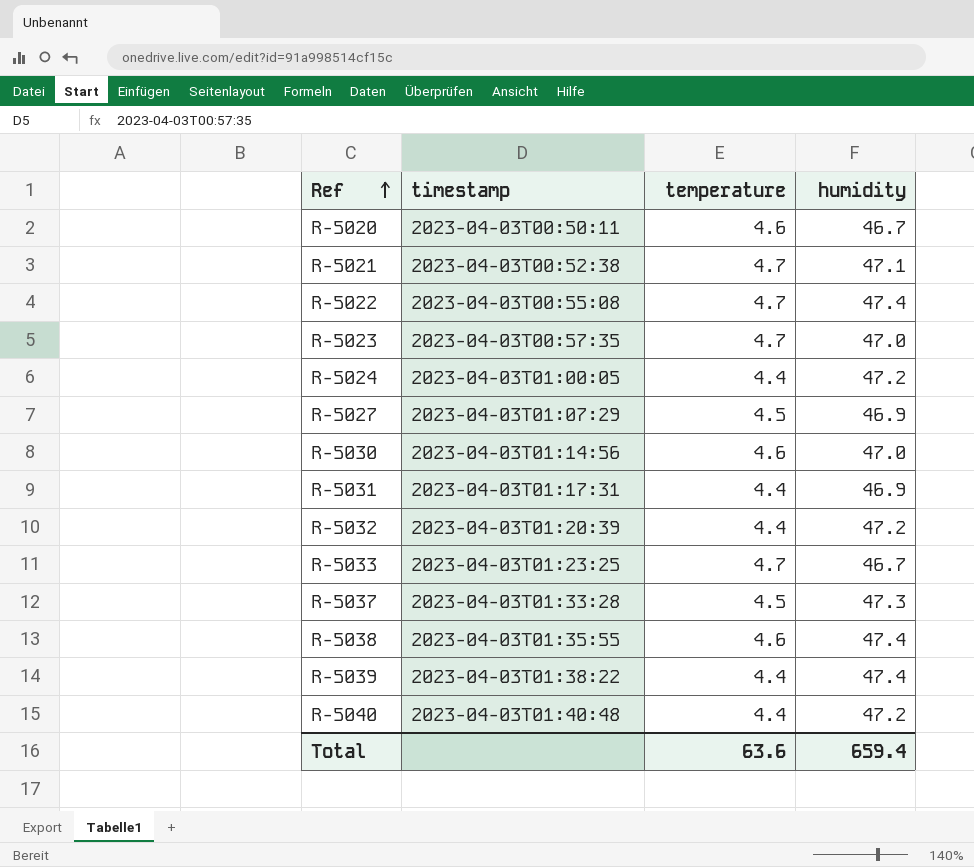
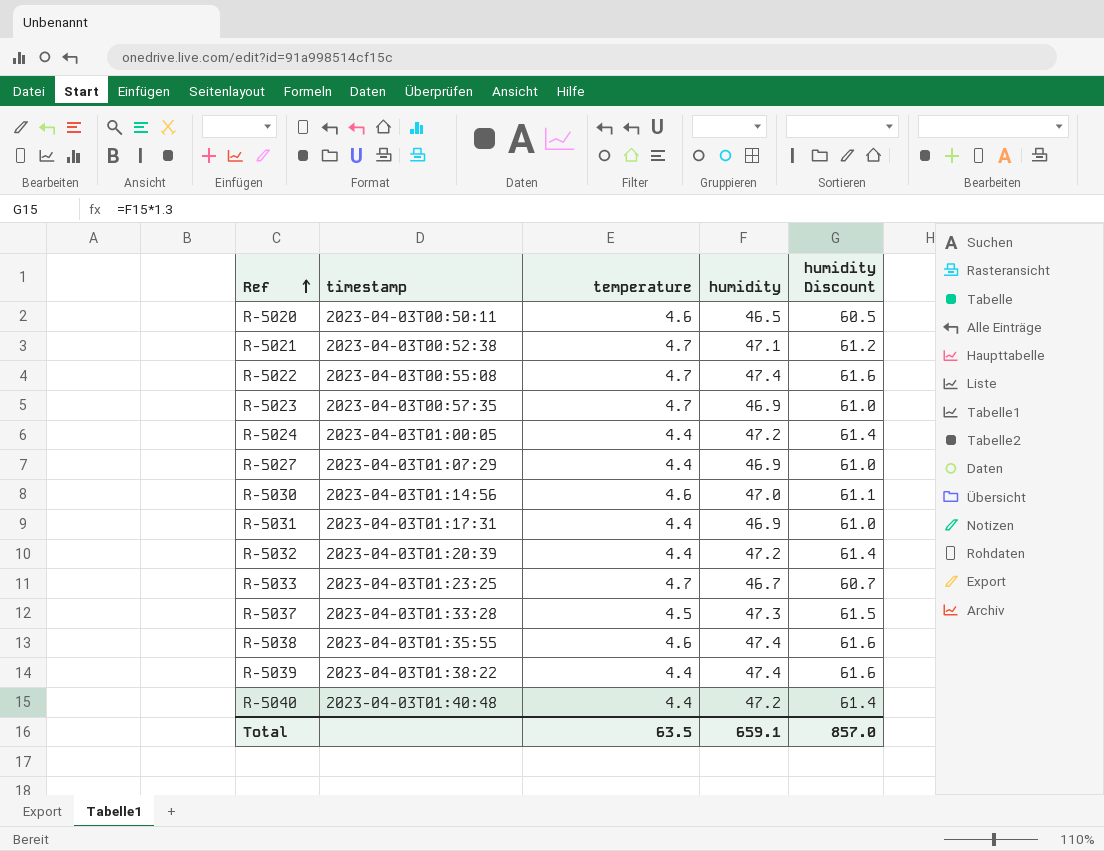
column humidity Discount | formula: none -> [humidity] * 1.3
R-5020 | humidity: 46.7 -> 46.5
R-5023 | humidity: 47.0 -> 46.9
R-5027 | temperature: 4.5 -> 4.4
Total | temperature: 63.6 -> 63.5
Total | humidity: 659.4 -> 659.1

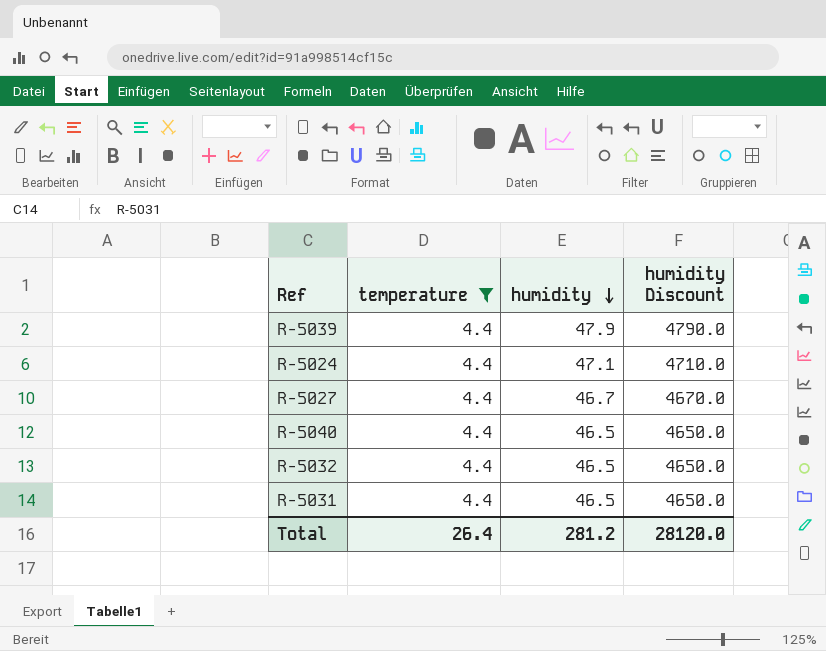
filter: none -> temperature = 4.4
row order: Ref ascending -> humidity descending
column timestamp | position: 2 -> none
column humidity Discount | formula: [humidity] * 1.3 -> [humidity] * 100
R-5039 | humidity: 47.4 -> 47.9
R-5024 | humidity: 47.2 -> 47.1
R-5027 | humidity: 46.9 -> 46.7
R-5040 | humidity: 47.2 -> 46.5
R-5032 | humidity: 47.2 -> 46.5
R-5031 | humidity: 46.9 -> 46.5
Total | temperature: 63.5 -> 26.4
Total | humidity: 659.1 -> 281.2
Total | humidity Discount: 857.0 -> 28120.0

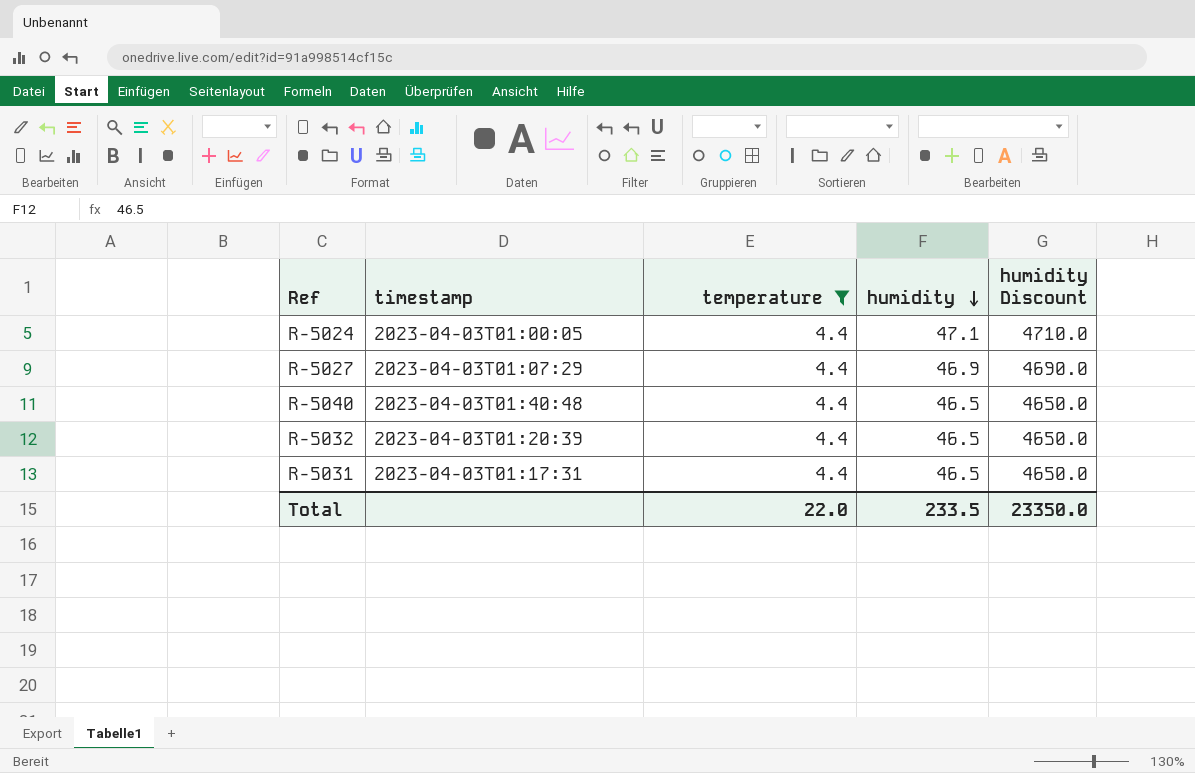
column timestamp | position: none -> 2
row R-5039: 4.4 | 47.9 | 4790.0 -> none
R-5027 | humidity: 46.7 -> 46.9
R-5027 | humidity Discount: 4670.0 -> 4690.0
Total | temperature: 26.4 -> 22.0
Total | humidity: 281.2 -> 233.5
Total | humidity Discount: 28120.0 -> 23350.0

